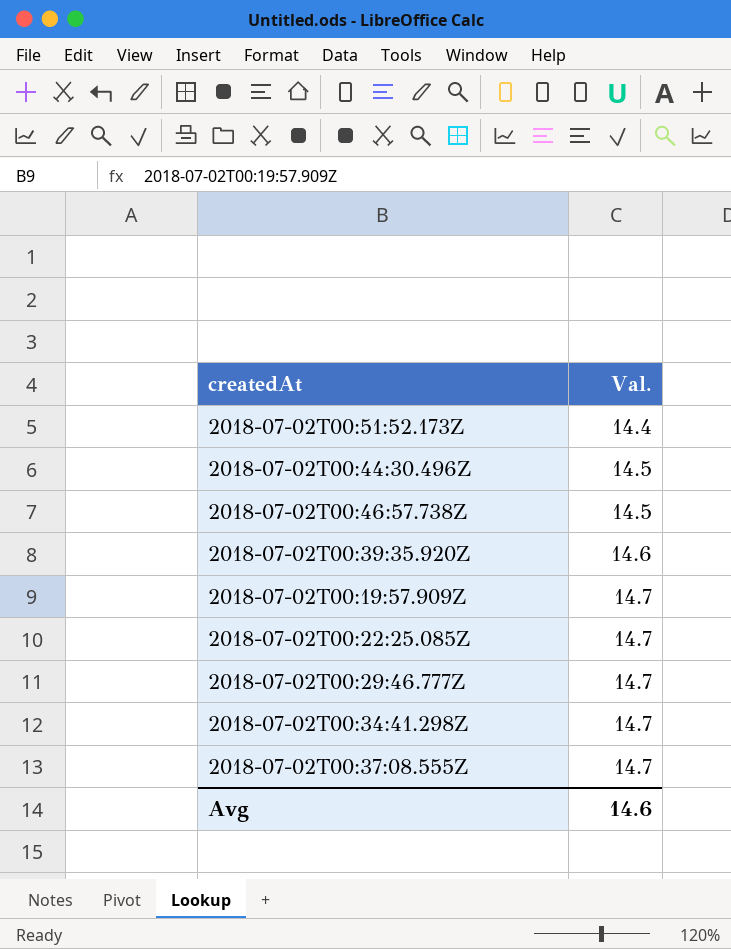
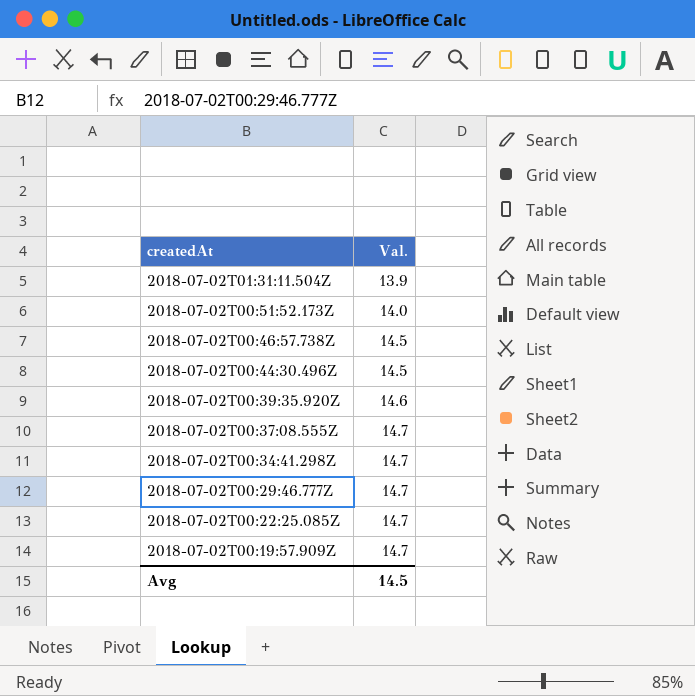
row order: Val. ascending -> createdAt descending
row 2018-07-02T01:31:11.504Z: none -> 13.9
2018-07-02T00:51:52.173Z | Val.: 14.4 -> 14.0
Avg | Val.: 14.6 -> 14.5

